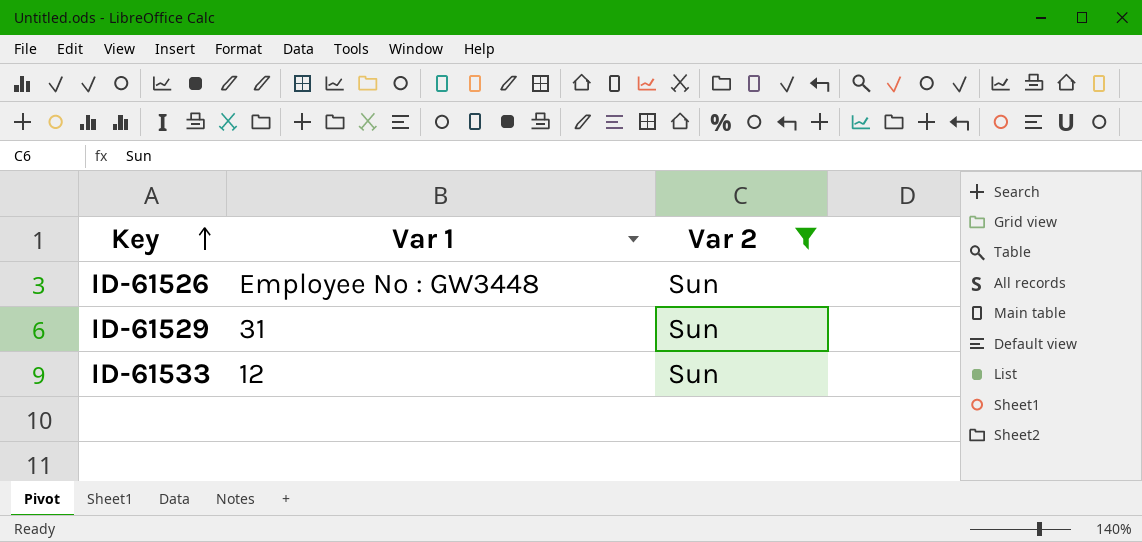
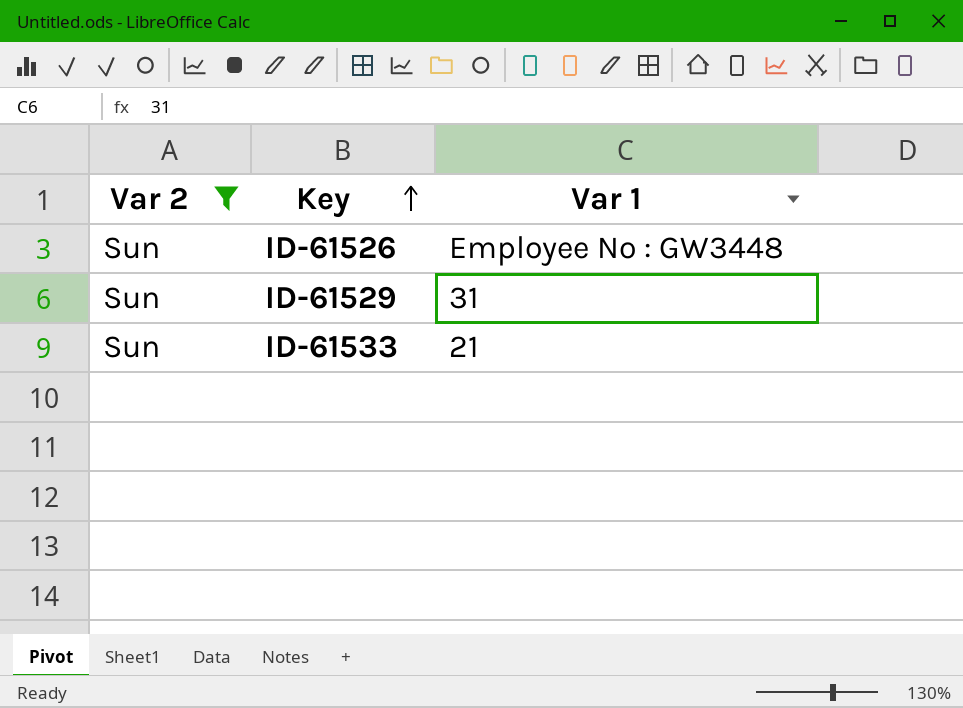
column Var 2 | position: 3 -> 1
ID-61533 | Var 1: 12 -> 21

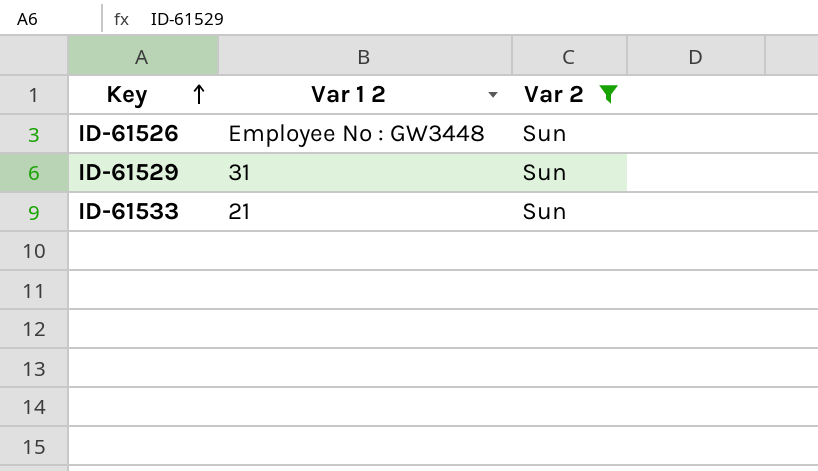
column name: Var 1 -> Var 1 2
column Var 2 | position: 1 -> 3

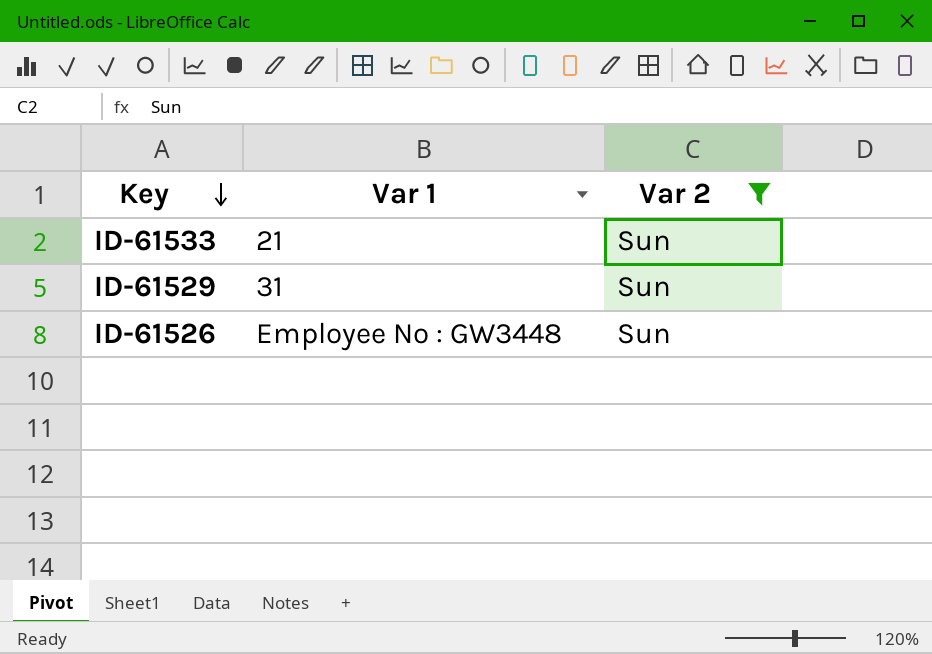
row order: Key ascending -> Key descending
column name: Var 1 2 -> Var 1

